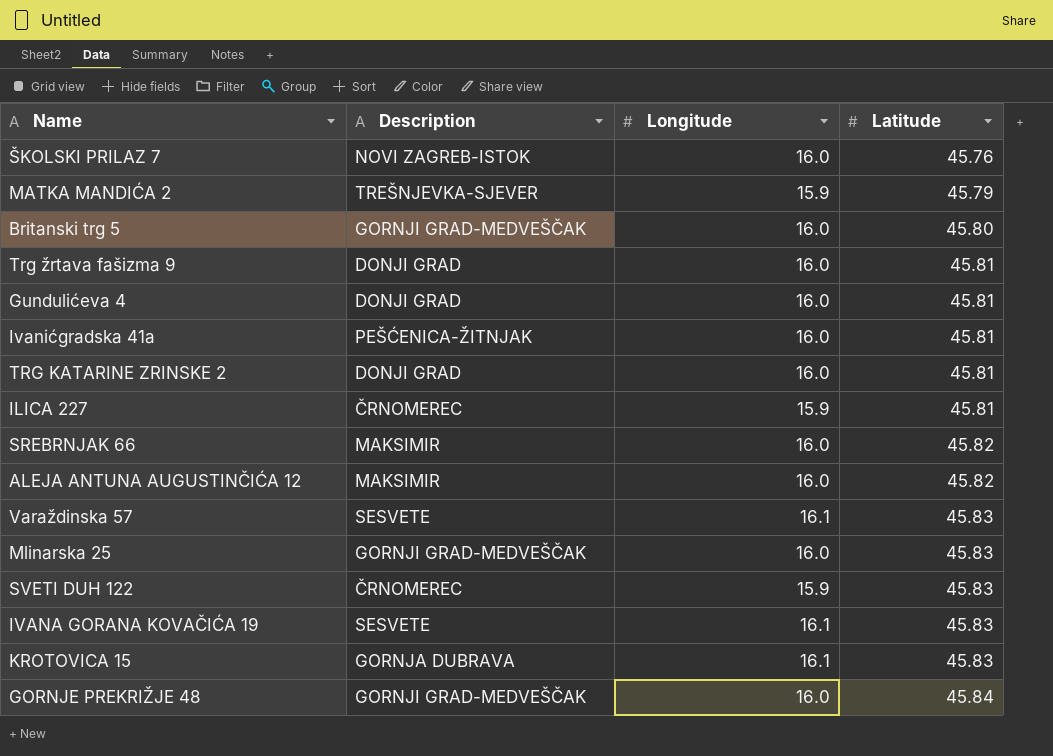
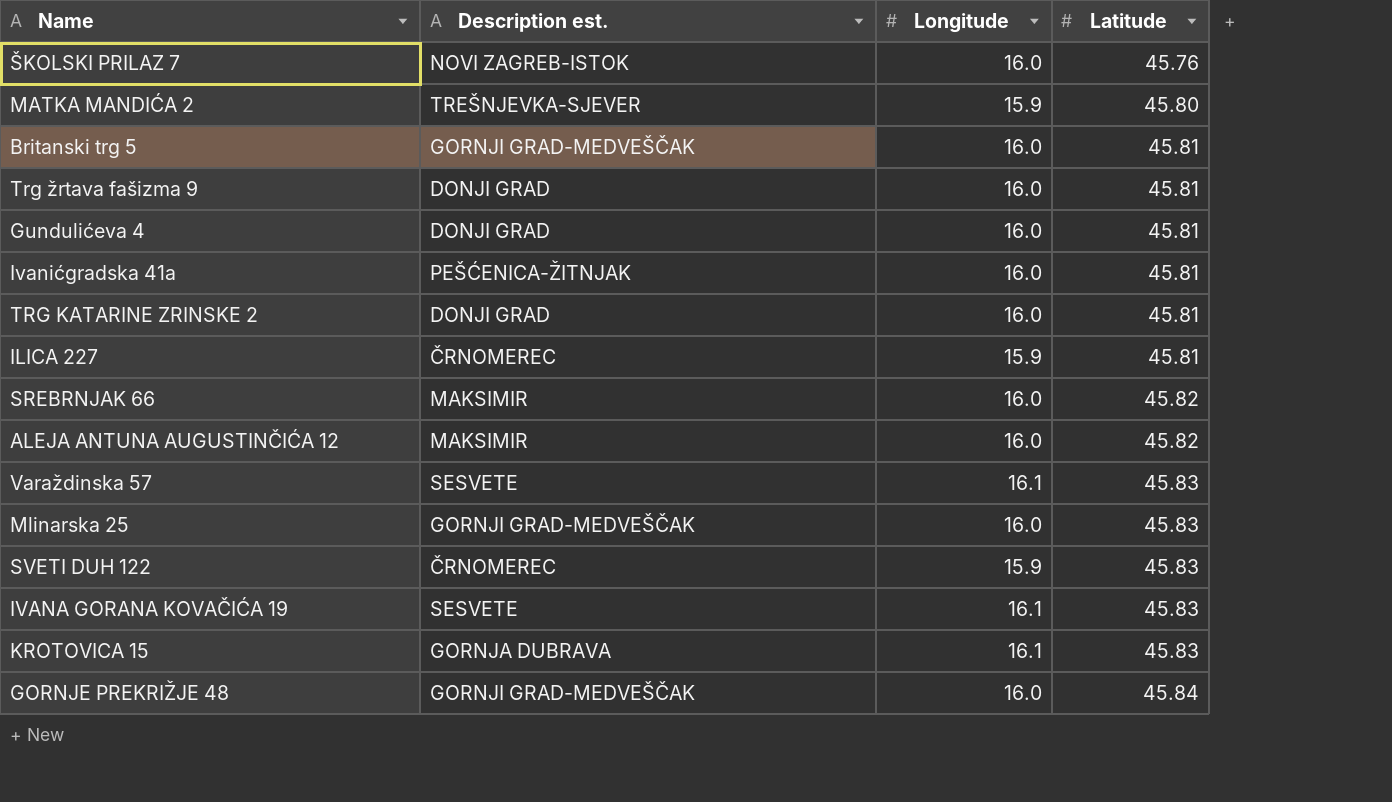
column name: Description -> Description est.
MATKA MANDIĆA 2 | Latitude: 45.79 -> 45.80
Britanski trg 5 | Latitude: 45.80 -> 45.81

